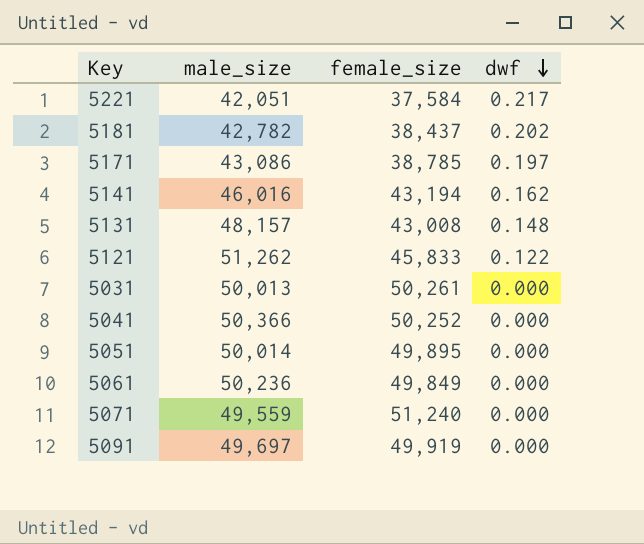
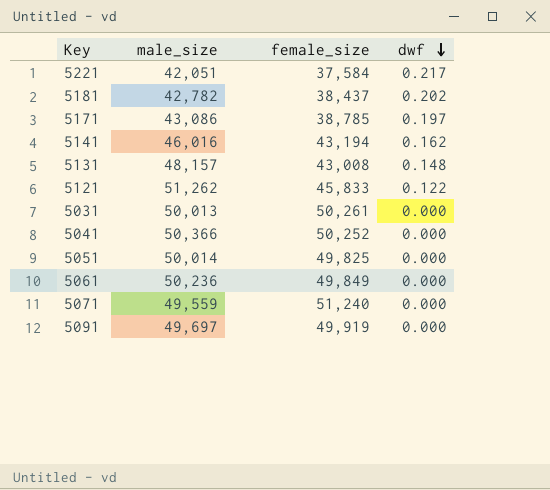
5051 | female_size: 49,895 -> 49,825

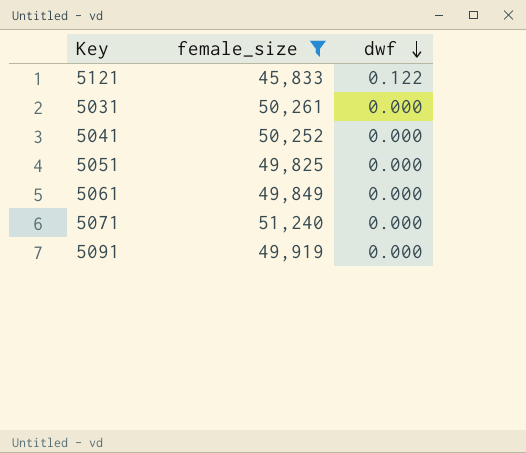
filter: none -> female_size >= 45,833
column male_size | position: 2 -> none

